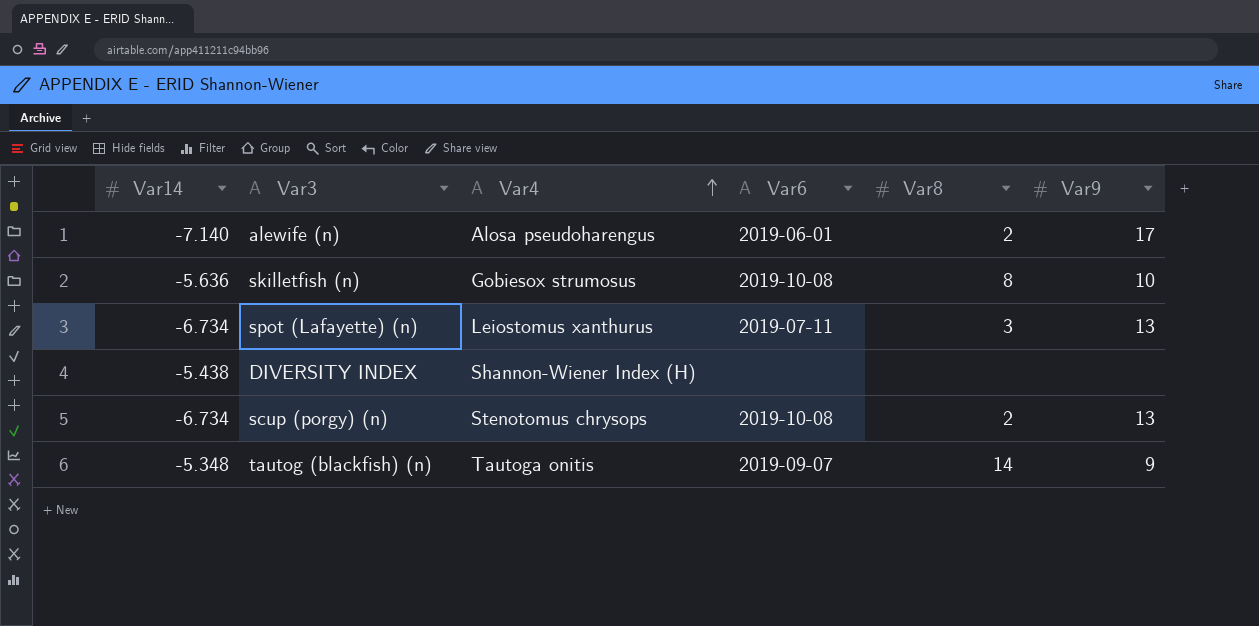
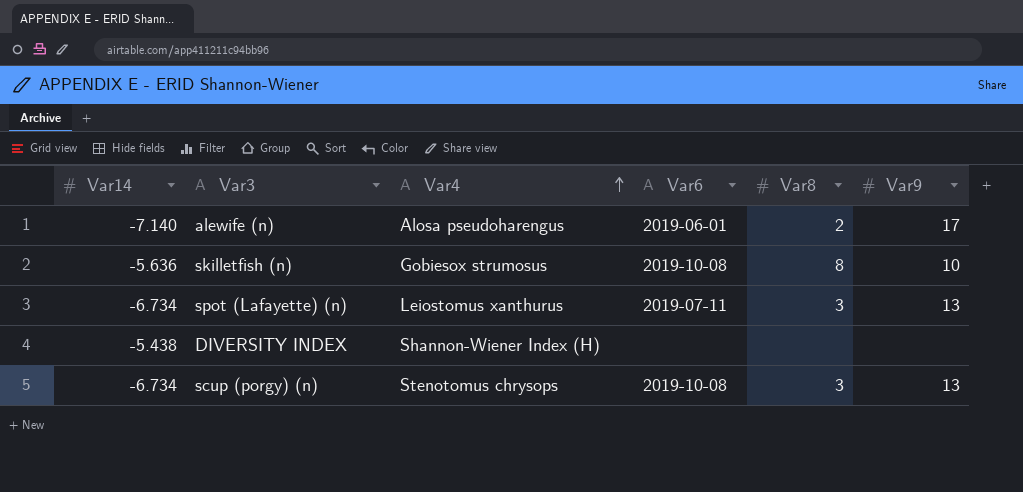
row tautog (blackfish) (n): -5.348 | Tautoga onitis | 2019-09-07 | 14 | 9 -> none
scup (porgy) (n) | Var8: 2 -> 3

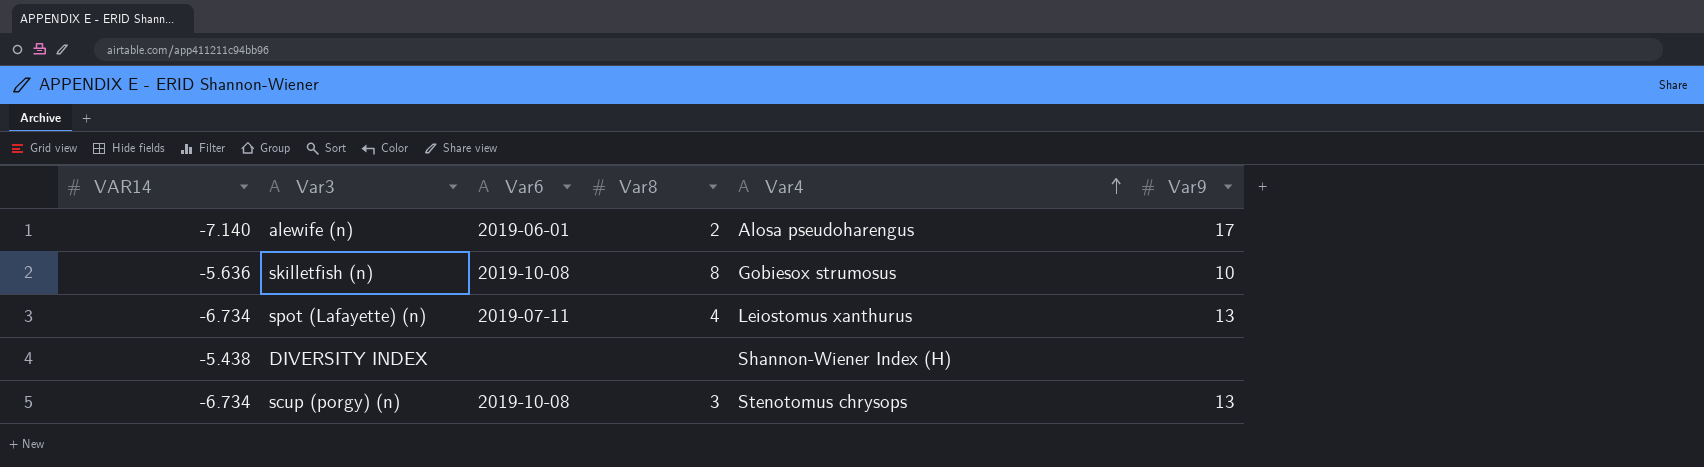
column name: Var14 -> VAR14
column Var4 | position: 3 -> 5
spot (Lafayette) (n) | Var8: 3 -> 4

